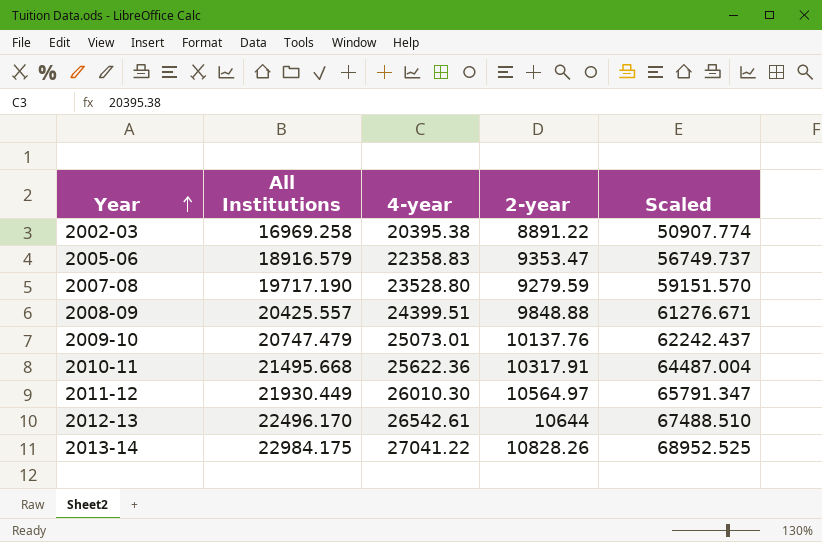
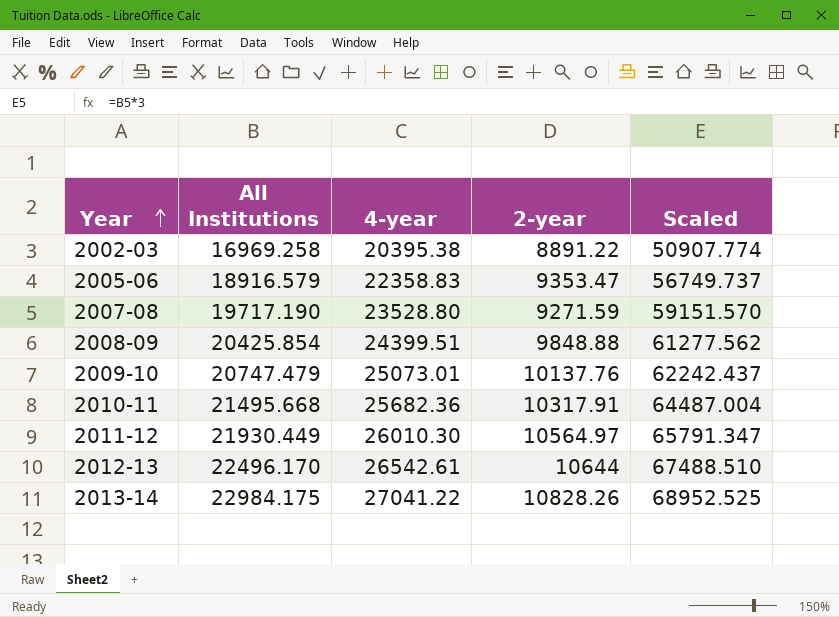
2007-08 | 2-year: 9279.59 -> 9271.59
2008-09 | All Institutions: 20425.557 -> 20425.854
2008-09 | Scaled: 61276.671 -> 61277.562
2010-11 | 4-year: 25622.36 -> 25682.36

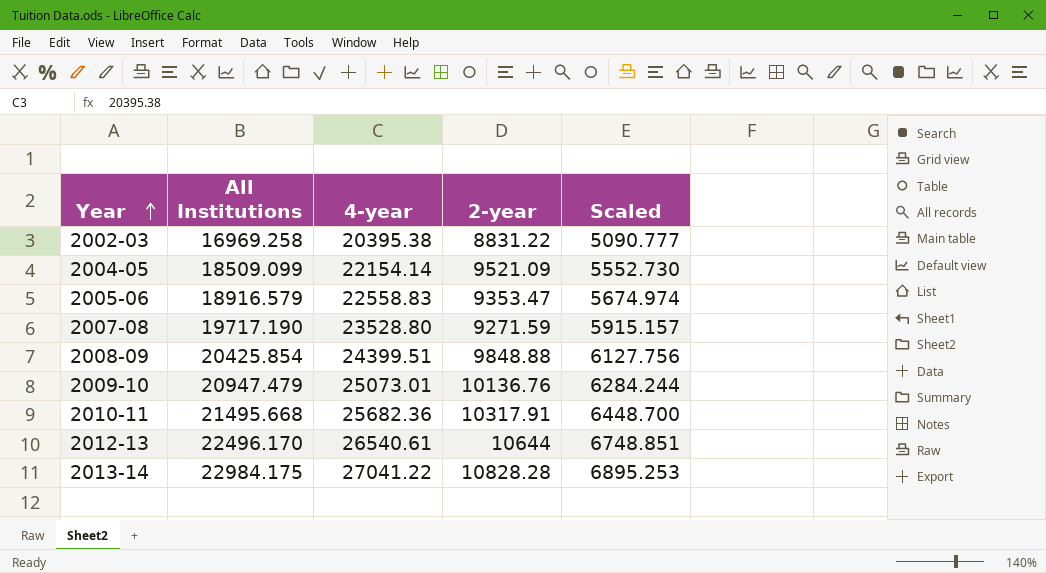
column Scaled | formula: [All Institutions] * 3 -> [All Institutions] * 0.3
row 2011-12: 21930.449 | 26010.30 | 10564.97 | 65791.347 -> none
2002-03 | 2-year: 8891.22 -> 8831.22
row 2004-05: none -> 18509.099 | 22154.14 | 9521.09 | 5552.730
2005-06 | 4-year: 22358.83 -> 22558.83
2009-10 | All Institutions: 20747.479 -> 20947.479
2009-10 | 2-year: 10137.76 -> 10136.76
2012-13 | 4-year: 26542.61 -> 26540.61
2013-14 | 2-year: 10828.26 -> 10828.28

